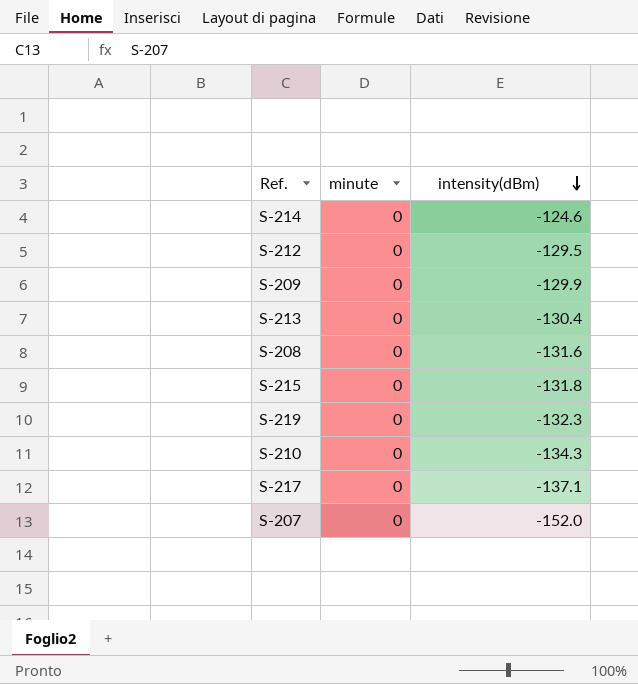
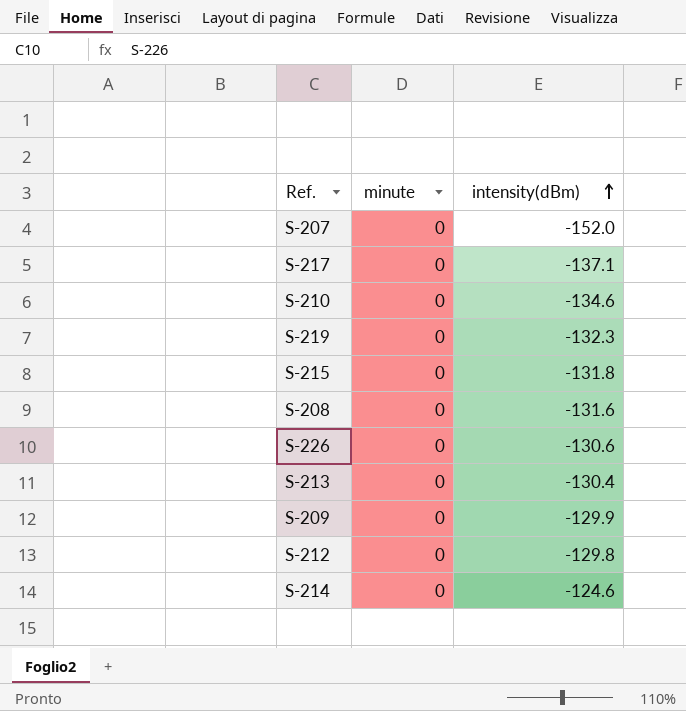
row order: intensity(dBm) descending -> intensity(dBm) ascending
S-210 | intensity(dBm): -134.3 -> -134.6
row S-226: none -> 0 | -130.6
S-212 | intensity(dBm): -129.5 -> -129.8

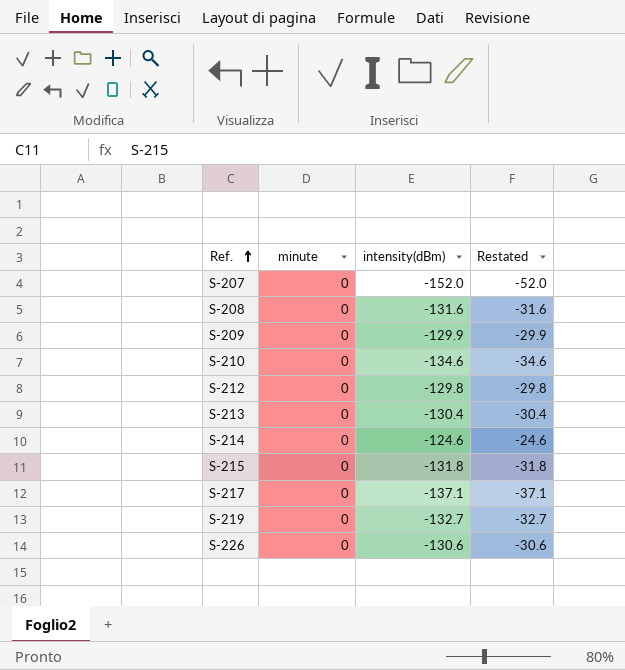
row order: intensity(dBm) ascending -> Ref. ascending
column Restated | formula: none -> [intensity(dBm)] + 100
S-219 | intensity(dBm): -132.3 -> -132.7

